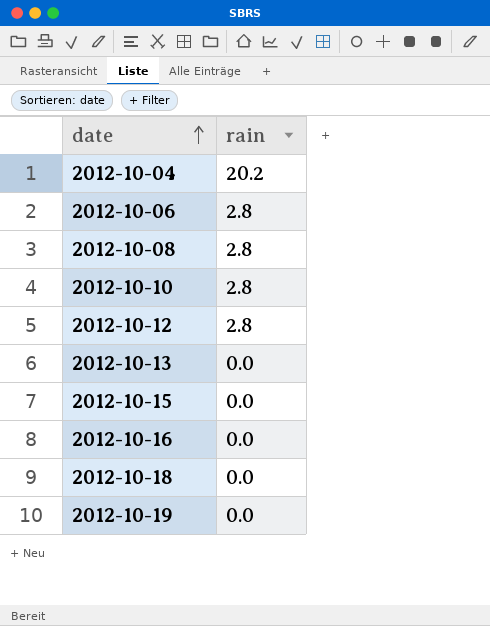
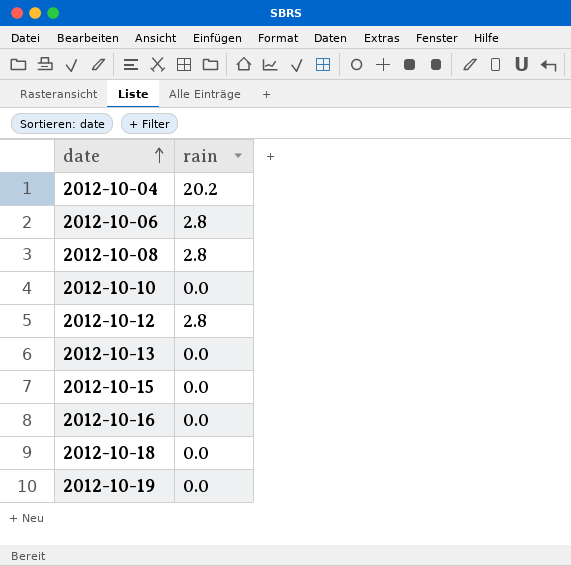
2012-10-10 | rain: 2.8 -> 0.0

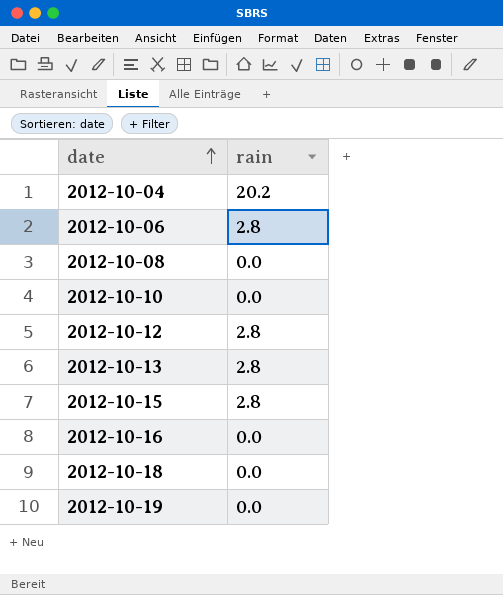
2012-10-08 | rain: 2.8 -> 0.0
2012-10-13 | rain: 0.0 -> 2.8
2012-10-15 | rain: 0.0 -> 2.8

